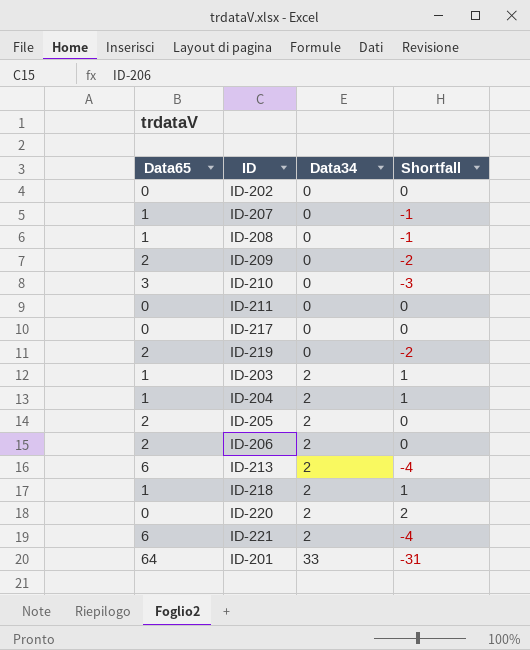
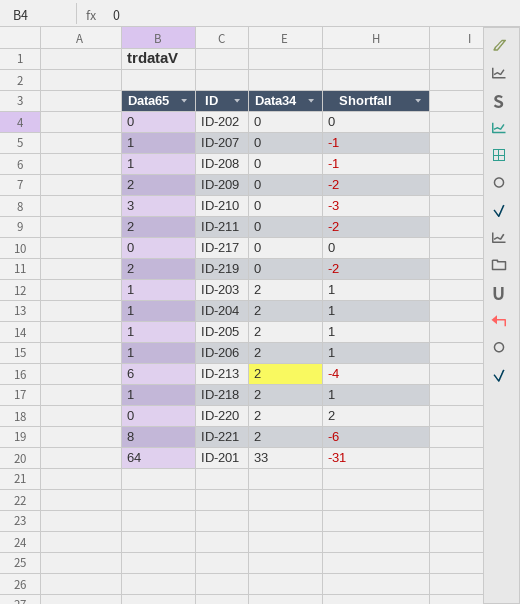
ID-211 | Data65: 0 -> 2
ID-211 | Shortfall: 0 -> -2
ID-205 | Data65: 2 -> 1
ID-205 | Shortfall: 0 -> 1
ID-206 | Data65: 2 -> 1
ID-206 | Shortfall: 0 -> 1
ID-221 | Data65: 6 -> 8
ID-221 | Shortfall: -4 -> -6

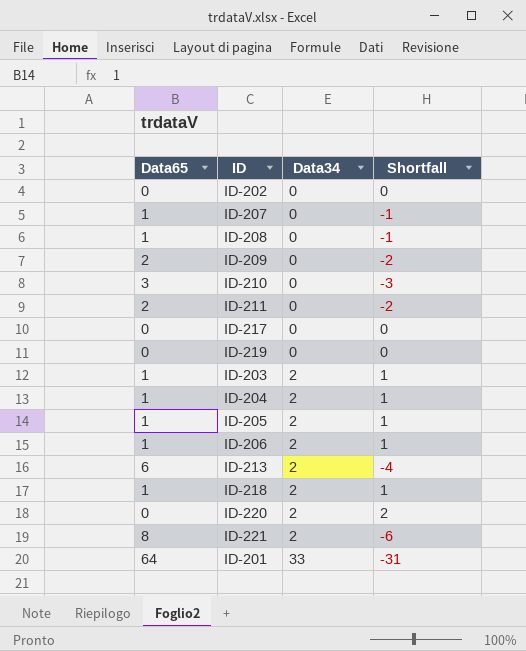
ID-219 | Data65: 2 -> 0
ID-219 | Shortfall: -2 -> 0

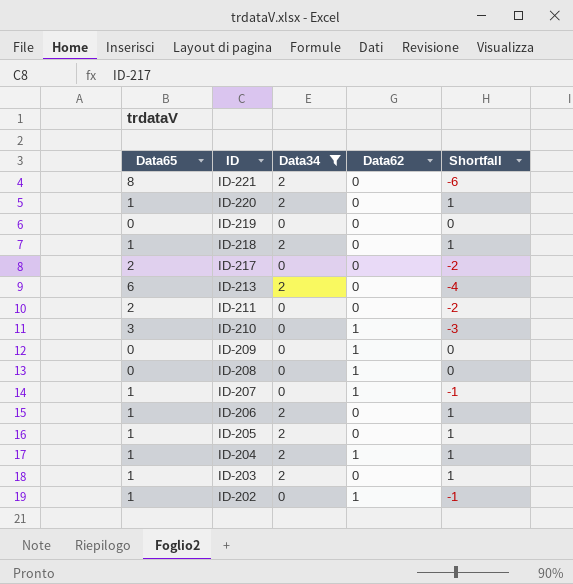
filter: none -> Data34 != 33
row order: Data34 ascending -> ID descending
column Data62 | position: none -> 4
ID-220 | Data65: 0 -> 1
ID-220 | Shortfall: 2 -> 1
ID-217 | Data65: 0 -> 2
ID-217 | Shortfall: 0 -> -2
ID-209 | Data65: 2 -> 0
ID-209 | Shortfall: -2 -> 0
ID-208 | Data65: 1 -> 0
ID-208 | Shortfall: -1 -> 0
ID-202 | Data65: 0 -> 1
ID-202 | Shortfall: 0 -> -1

